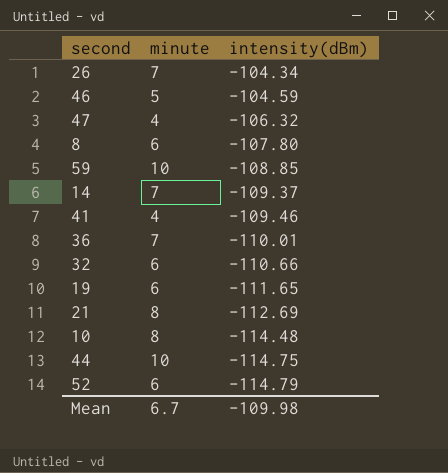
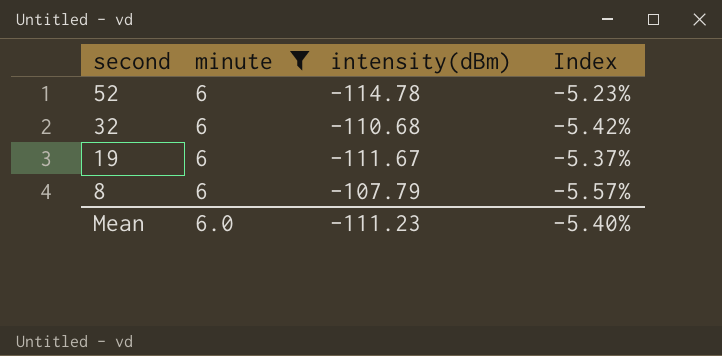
filter: none -> minute = 6
row order: intensity(dBm) descending -> second descending
column Index | formula: none -> [minute] / [intensity(dBm)]
52 | intensity(dBm): -114.79 -> -114.78
32 | intensity(dBm): -110.66 -> -110.68
19 | intensity(dBm): -111.65 -> -111.67
8 | intensity(dBm): -107.80 -> -107.79
Mean | minute: 6.7 -> 6.0
Mean | intensity(dBm): -109.98 -> -111.23

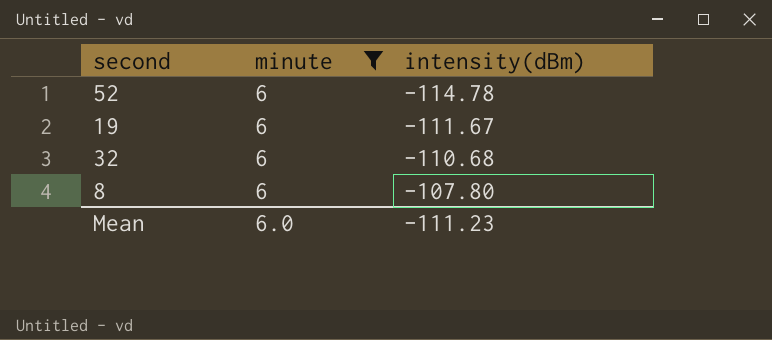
row order: second descending -> intensity(dBm) ascending
column Index | formula: [minute] / [intensity(dBm)] -> none
8 | intensity(dBm): -107.79 -> -107.80

